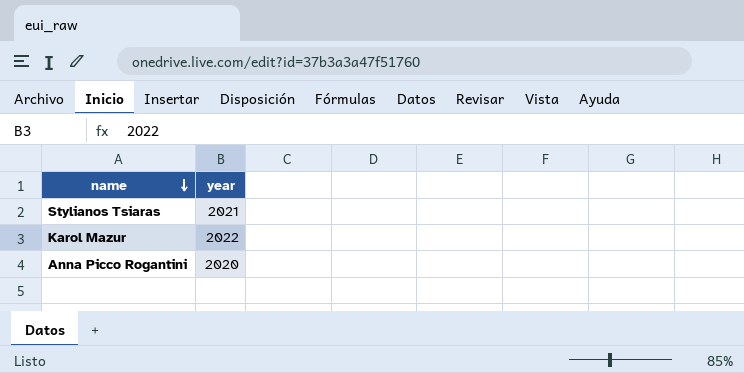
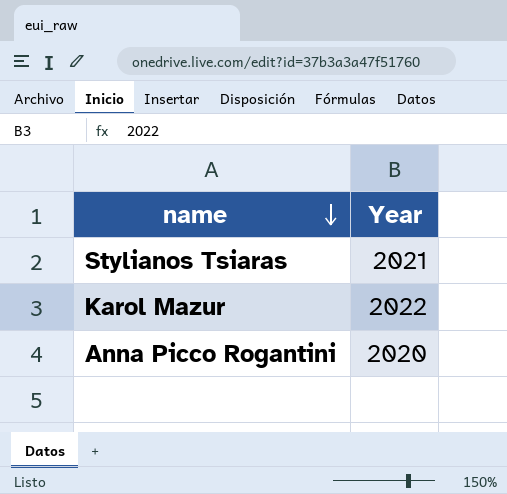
column name: year -> Year

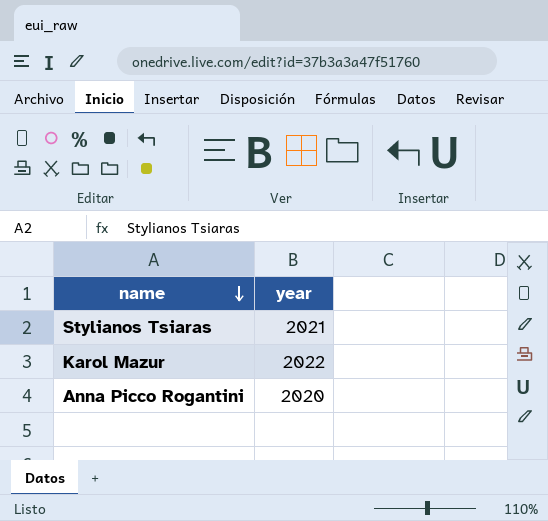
column name: Year -> year

